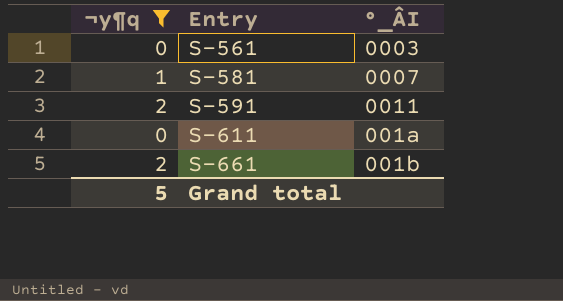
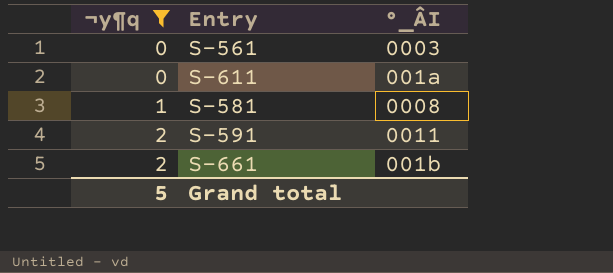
row order: Entry ascending -> ¬y¶q ascending
S-581 | °_ÂI: 0007 -> 0008

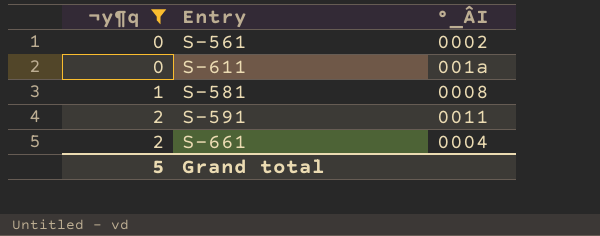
S-561 | °_ÂI: 0003 -> 0002
S-661 | °_ÂI: 001b -> 0004

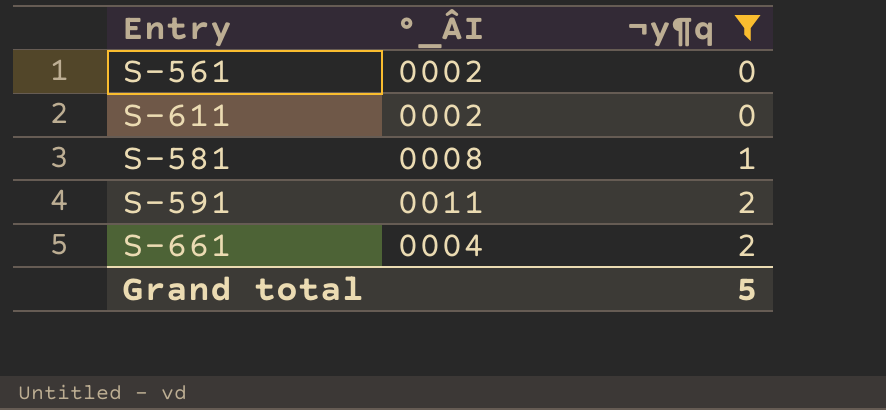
column ¬y¶q | position: 1 -> 3
S-611 | °_ÂI: 001a -> 0002

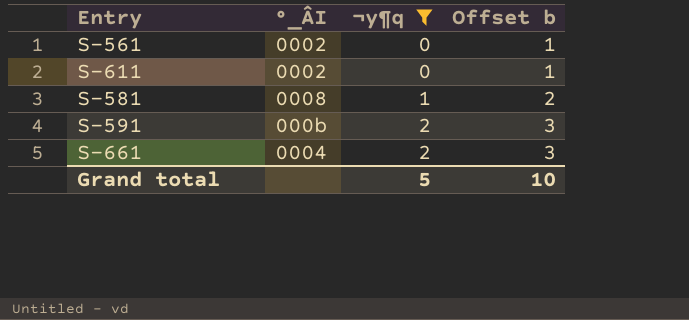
column Offset b | formula: none -> [¬y¶q] + 1
S-591 | °_ÂI: 0011 -> 000b

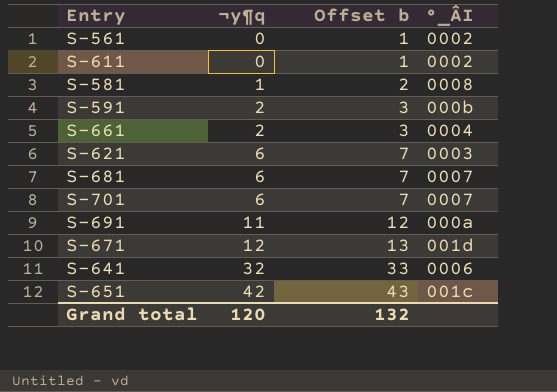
filter: ¬y¶q <= 2 -> none
column °_ÂI | position: 2 -> 4
Grand total | ¬y¶q: 5 -> 120
Grand total | Offset b: 10 -> 132

